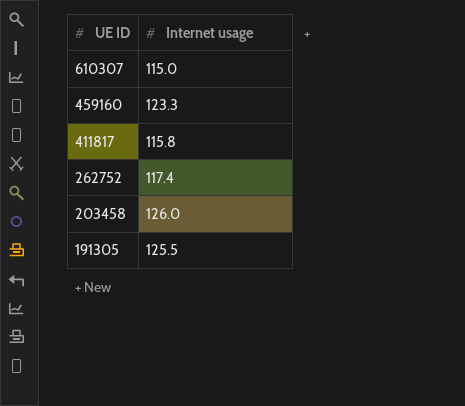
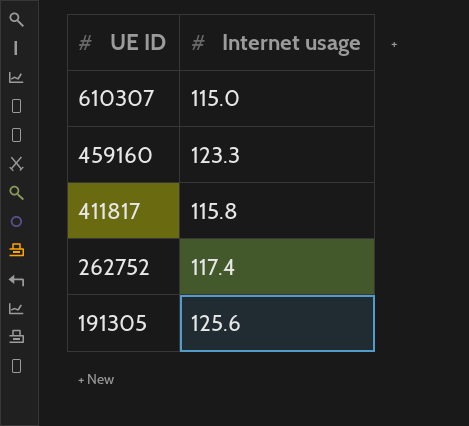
row 203458: 126.0 -> none
191305 | Internet usage: 125.5 -> 125.6

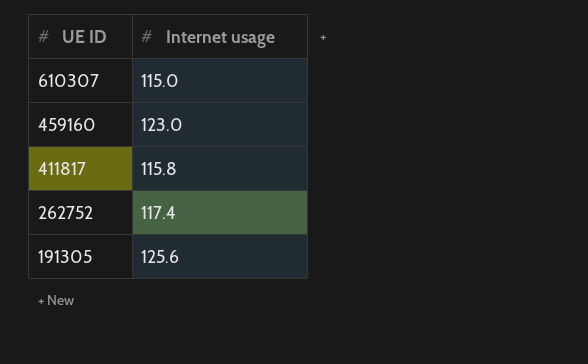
459160 | Internet usage: 123.3 -> 123.0

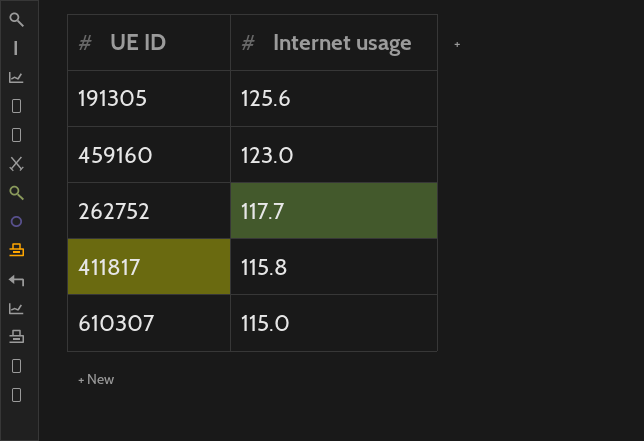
row order: UE ID descending -> Internet usage descending
262752 | Internet usage: 117.4 -> 117.7

